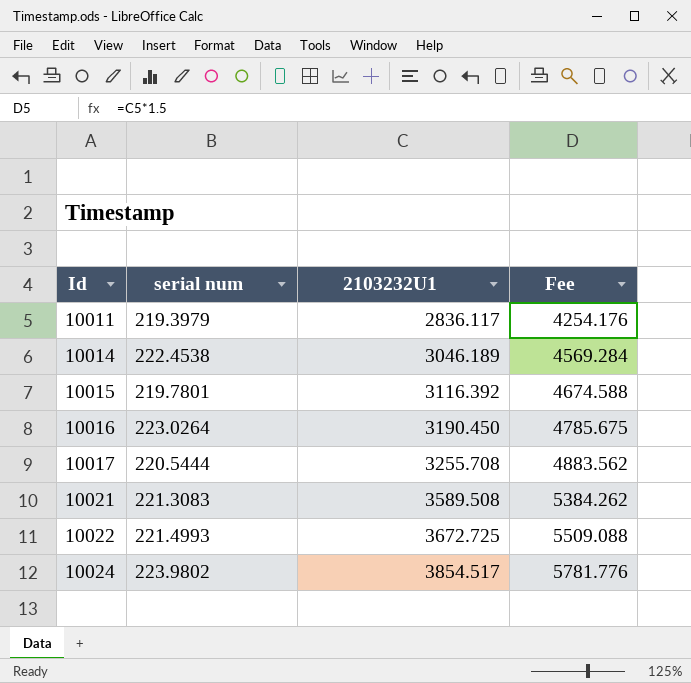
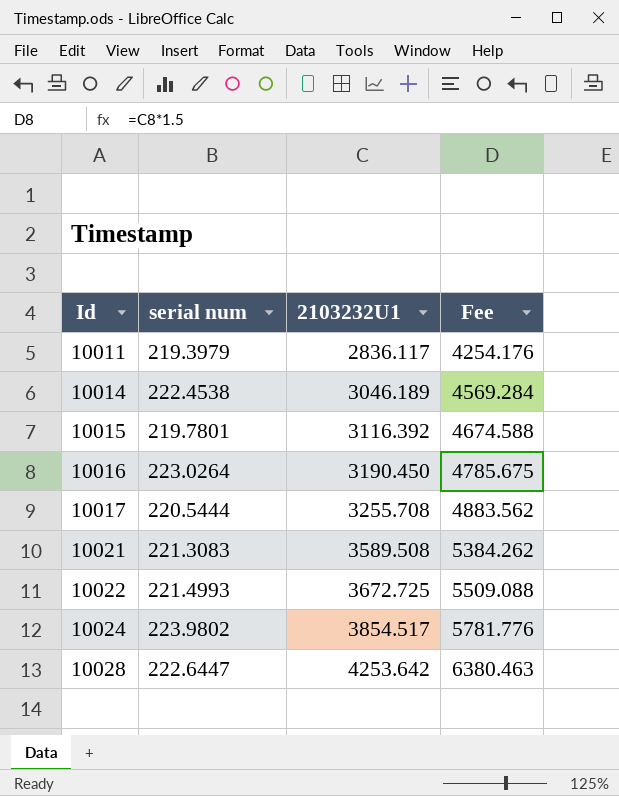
row 10028: none -> 222.6447 | 4253.642 | 6380.463

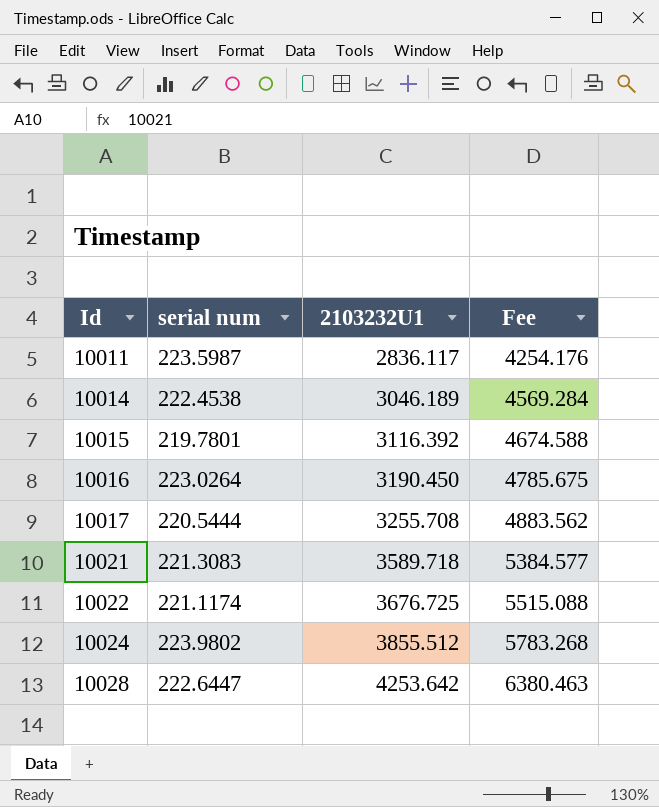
10011 | serial num: 219.3979 -> 223.5987
10021 | 2103232U1: 3589.508 -> 3589.718
10021 | Fee: 5384.262 -> 5384.577
10022 | serial num: 221.4993 -> 221.1174
10022 | 2103232U1: 3672.725 -> 3676.725
10022 | Fee: 5509.088 -> 5515.088
10024 | 2103232U1: 3854.517 -> 3855.512
10024 | Fee: 5781.776 -> 5783.268

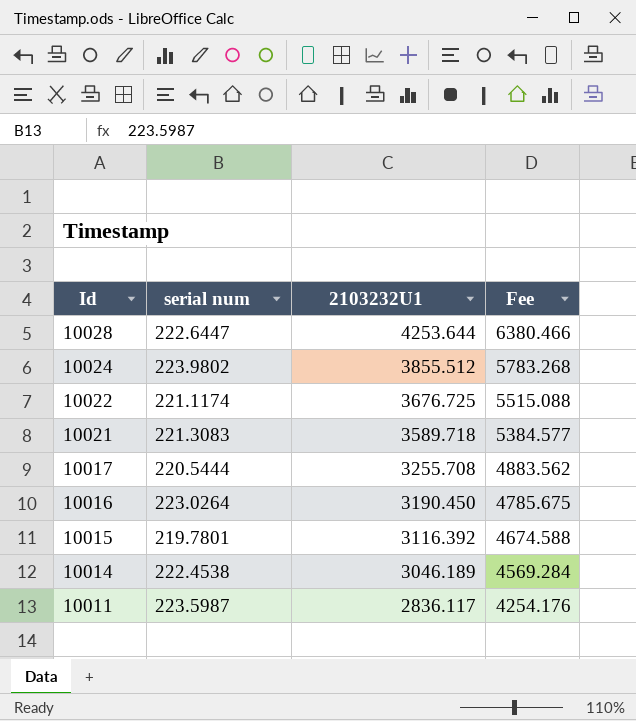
row order: Id ascending -> Id descending
10028 | 2103232U1: 4253.642 -> 4253.644
10028 | Fee: 6380.463 -> 6380.466

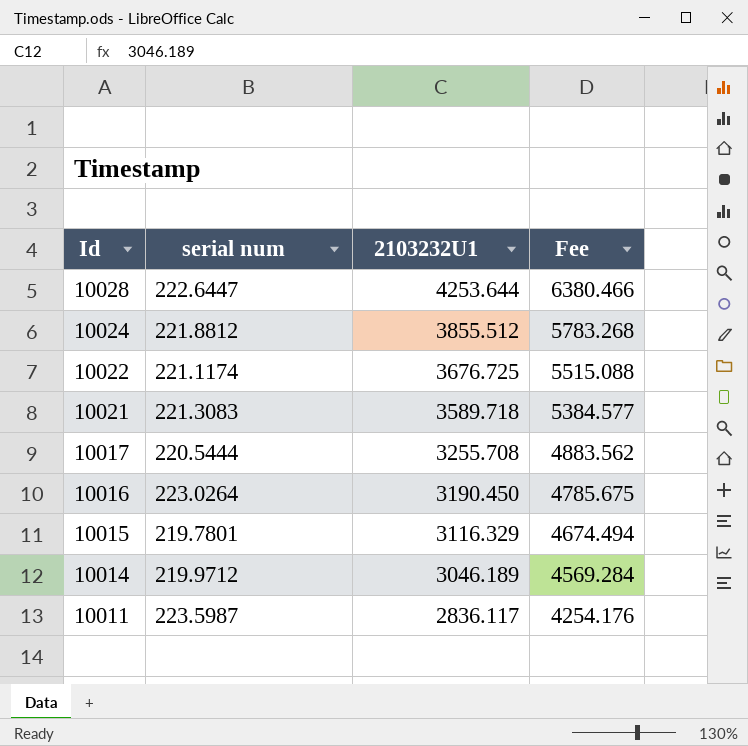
10024 | serial num: 223.9802 -> 221.8812
10015 | 2103232U1: 3116.392 -> 3116.329
10015 | Fee: 4674.588 -> 4674.494
10014 | serial num: 222.4538 -> 219.9712

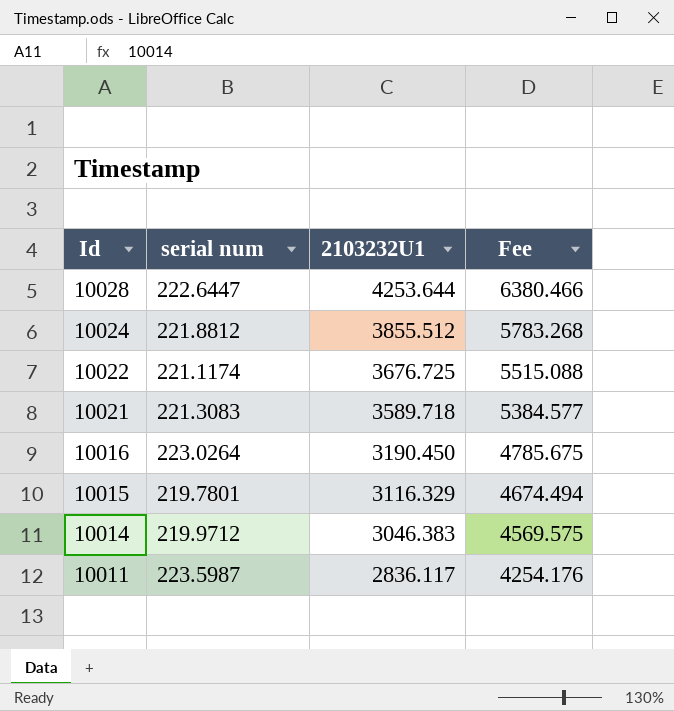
row 10017: 220.5444 | 3255.708 | 4883.562 -> none
10014 | 2103232U1: 3046.189 -> 3046.383
10014 | Fee: 4569.284 -> 4569.575

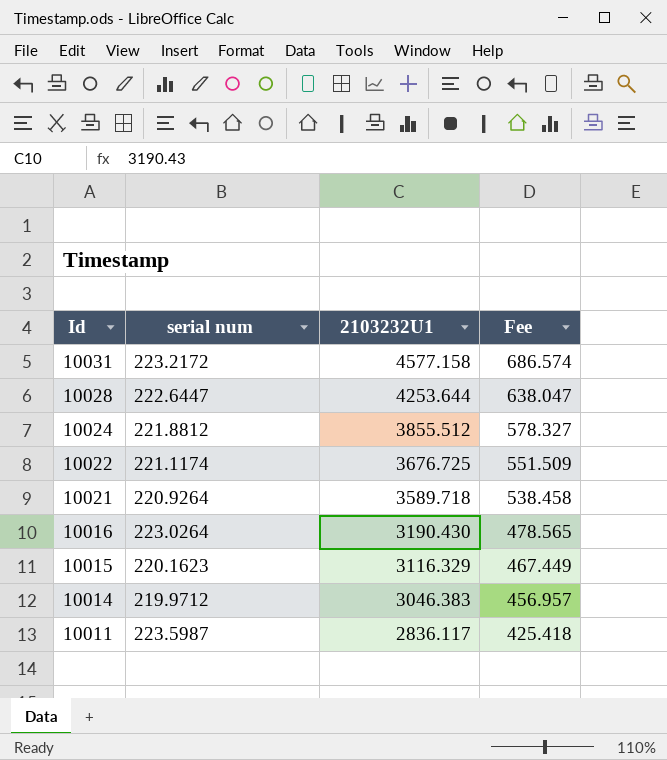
column Fee | formula: [2103232U1] * 1.5 -> [2103232U1] * 0.15
row 10031: none -> 223.2172 | 4577.158 | 686.574
10021 | serial num: 221.3083 -> 220.9264
10016 | 2103232U1: 3190.450 -> 3190.430
10015 | serial num: 219.7801 -> 220.1623

